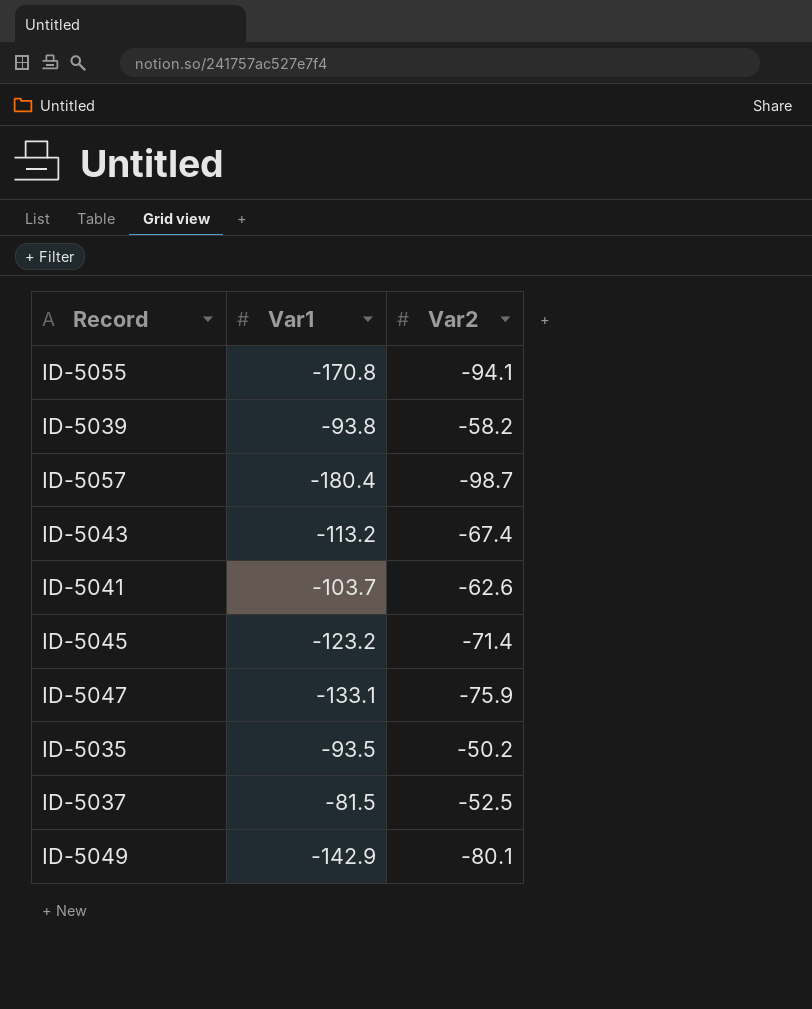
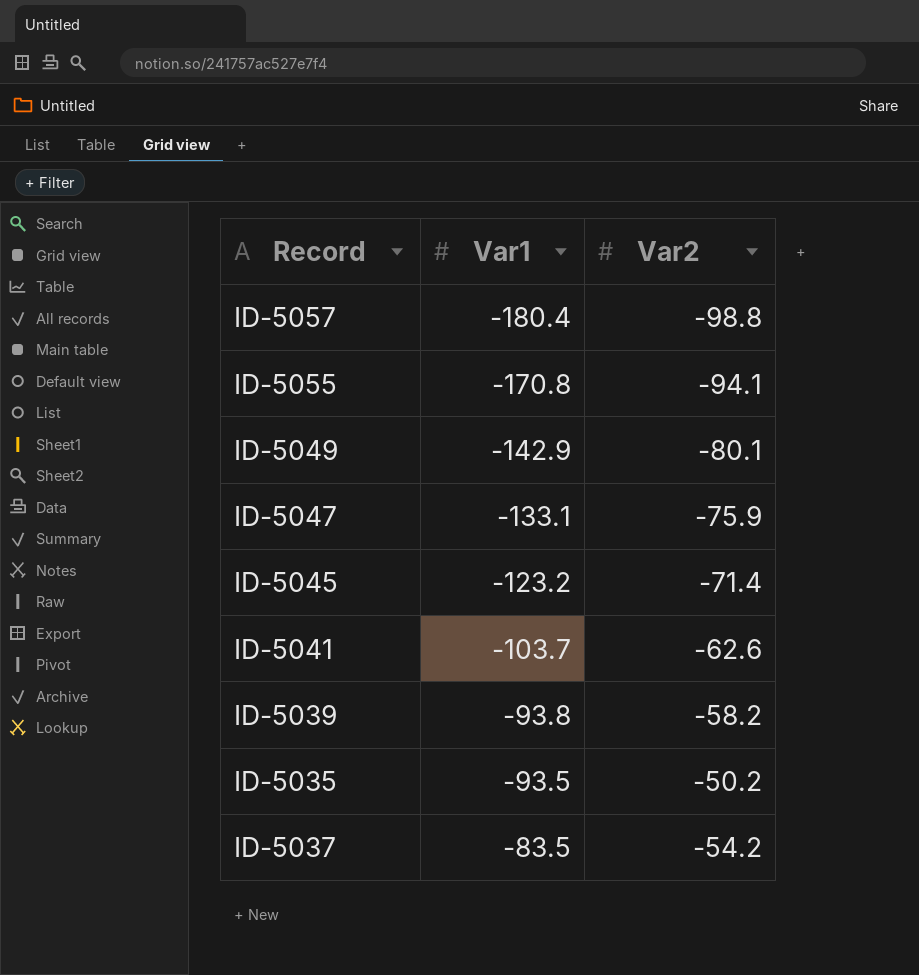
row order: none -> Var1 ascending
row ID-5043: -113.2 | -67.4 -> none
ID-5057 | Var2: -98.7 -> -98.8
ID-5037 | Var1: -81.5 -> -83.5
ID-5037 | Var2: -52.5 -> -54.2

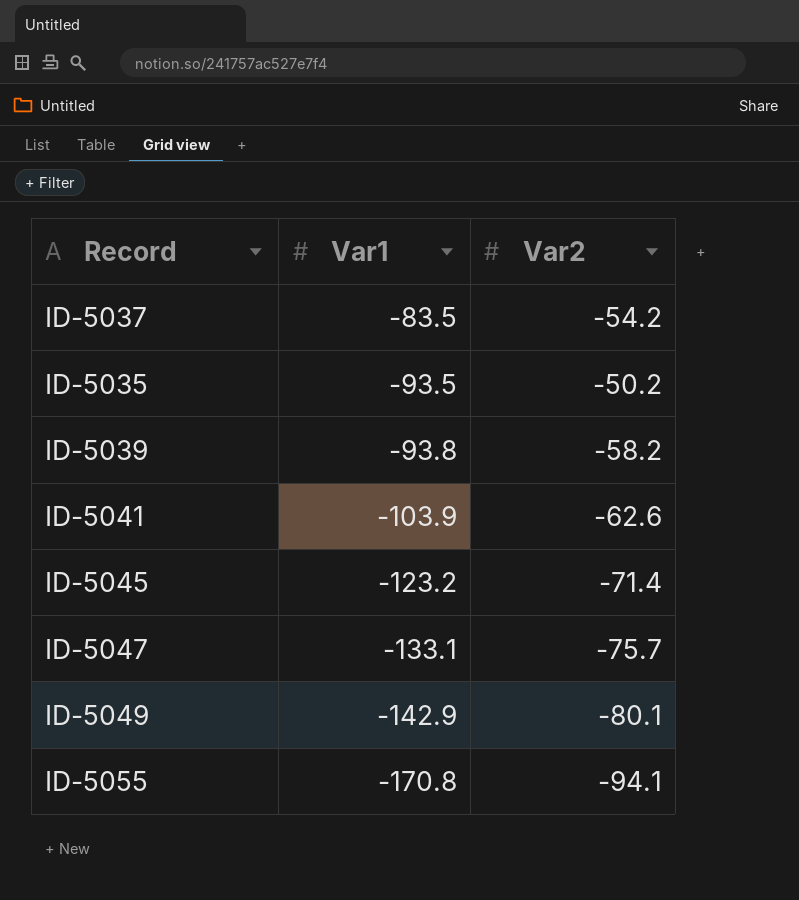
row order: Var1 ascending -> Var1 descending
row ID-5057: -180.4 | -98.8 -> none
ID-5041 | Var1: -103.7 -> -103.9
ID-5047 | Var2: -75.9 -> -75.7

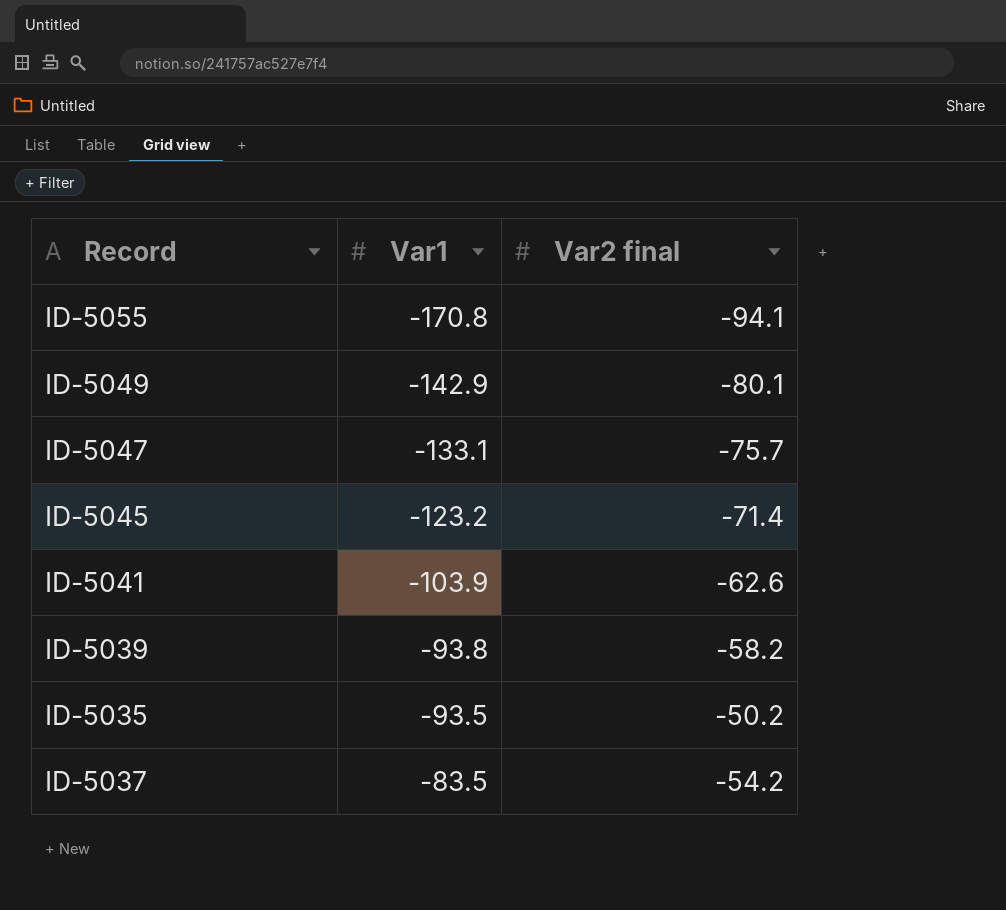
row order: Var1 descending -> Var1 ascending
column name: Var2 -> Var2 final

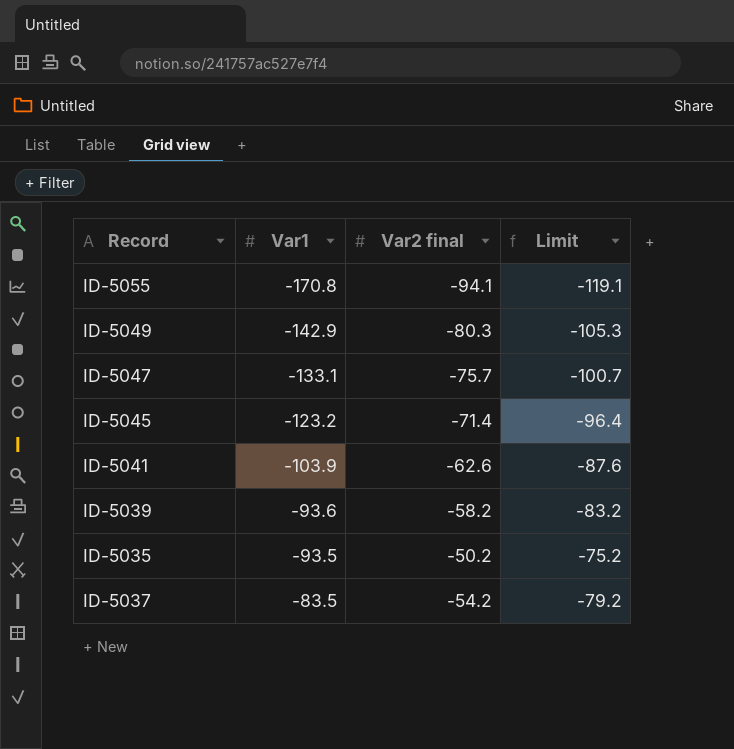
column Limit | formula: none -> [Var2 final] - 25
ID-5049 | Var2 final: -80.1 -> -80.3
ID-5039 | Var1: -93.8 -> -93.6

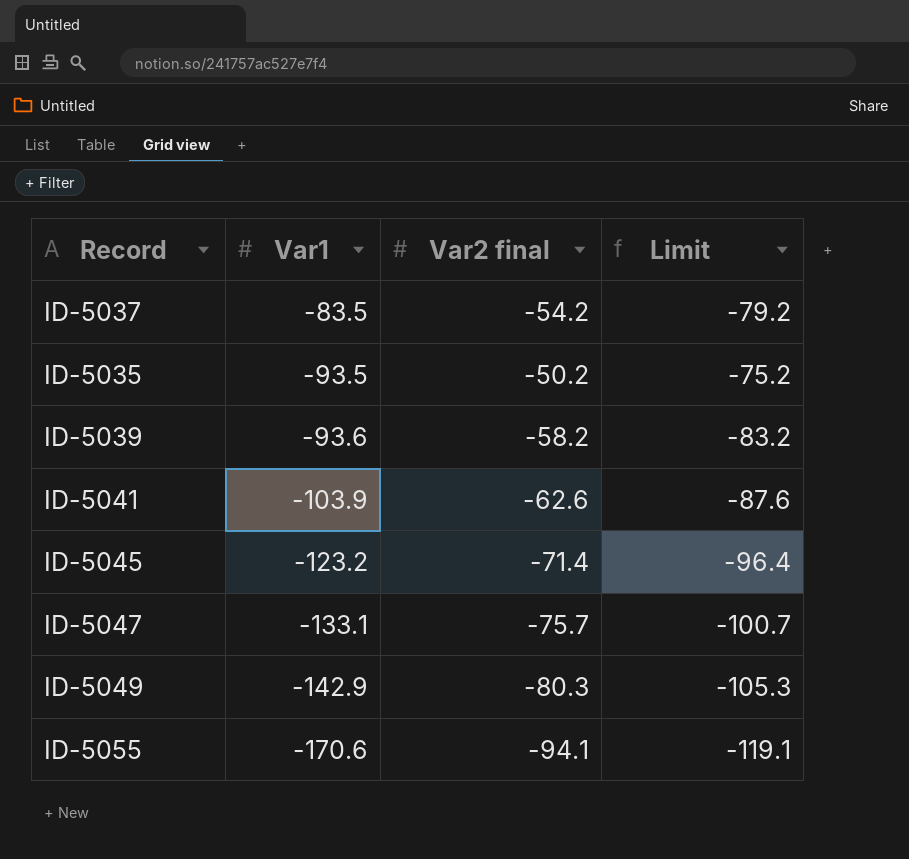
row order: Var1 ascending -> Var1 descending
ID-5055 | Var1: -170.8 -> -170.6

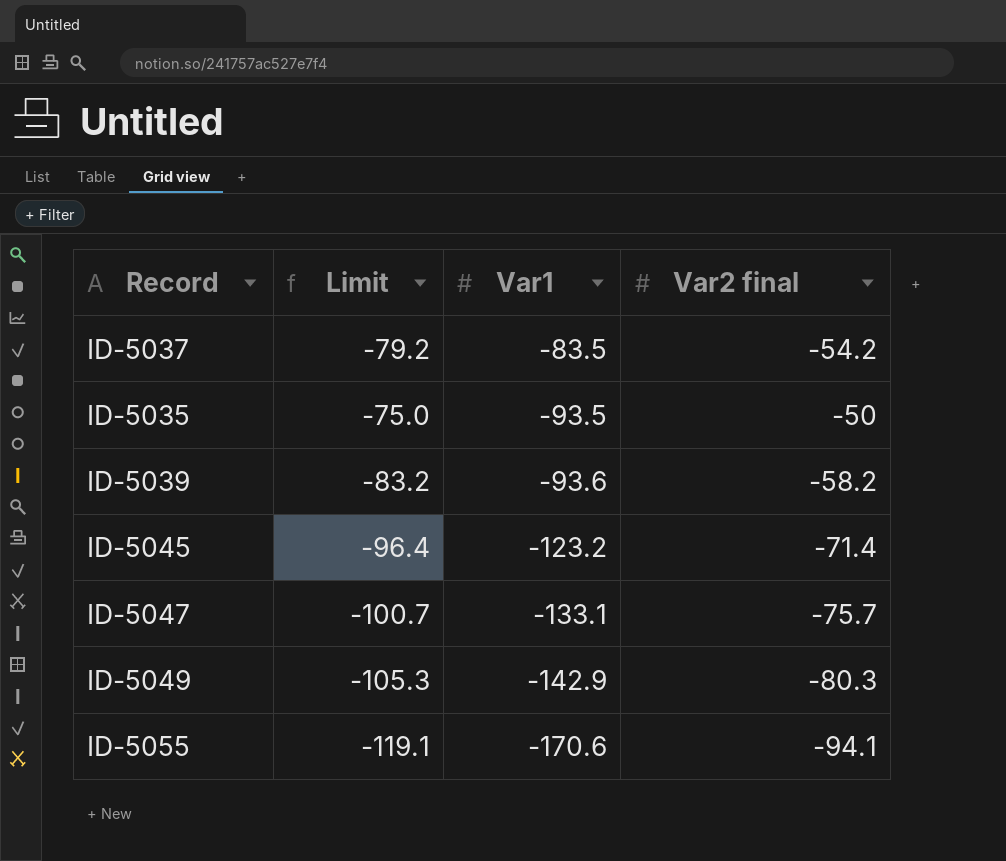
column Limit | position: 4 -> 2
row ID-5041: -103.9 | -62.6 | -87.6 -> none
ID-5035 | Limit: -75.2 -> -75.0
ID-5035 | Var2 final: -50.2 -> -50

